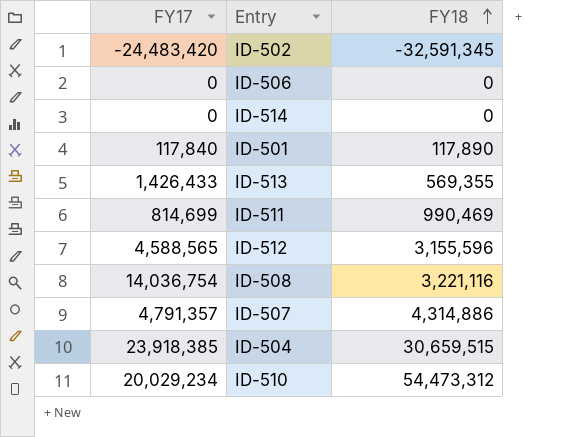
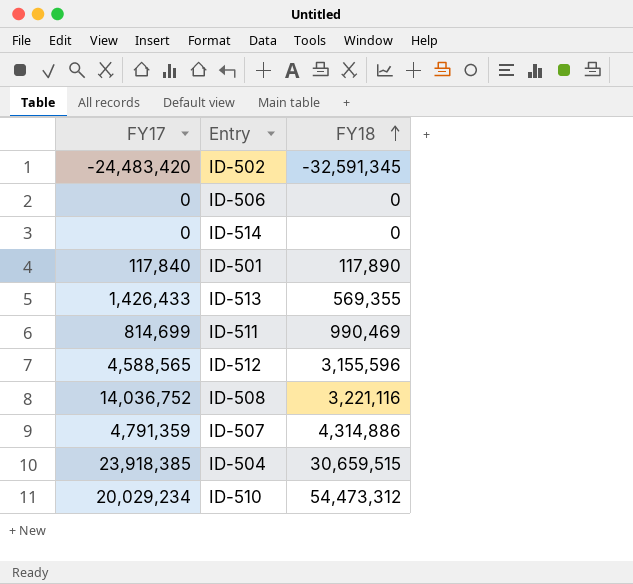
ID-508 | FY17: 14,036,754 -> 14,036,752
ID-507 | FY17: 4,791,357 -> 4,791,359

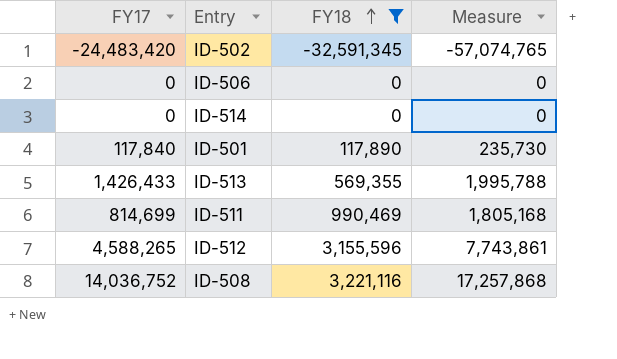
filter: none -> FY18 <= 3,221,116
column Measure | formula: none -> [FY17] + [FY18]
ID-512 | FY17: 4,588,565 -> 4,588,265

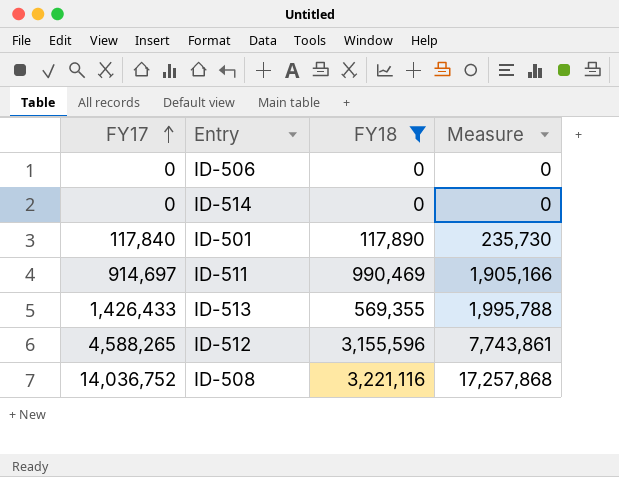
row order: FY18 ascending -> FY17 ascending
row ID-502: -24,483,420 | -32,591,345 | -57,074,765 -> none
ID-511 | FY17: 814,699 -> 914,697
ID-511 | Measure: 1,805,168 -> 1,905,166

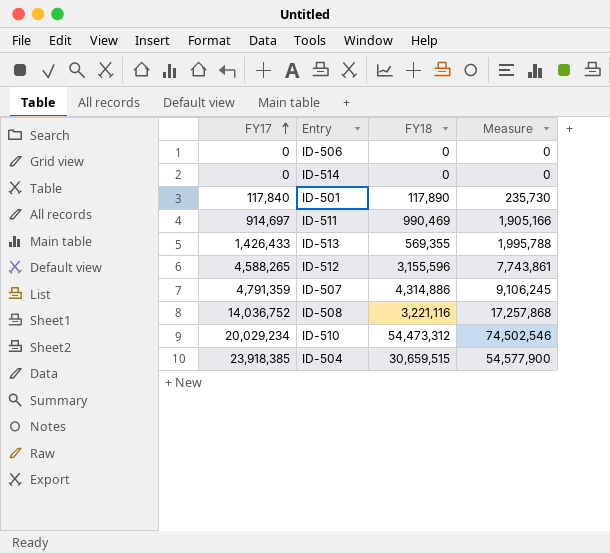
filter: FY18 <= 3,221,116 -> none

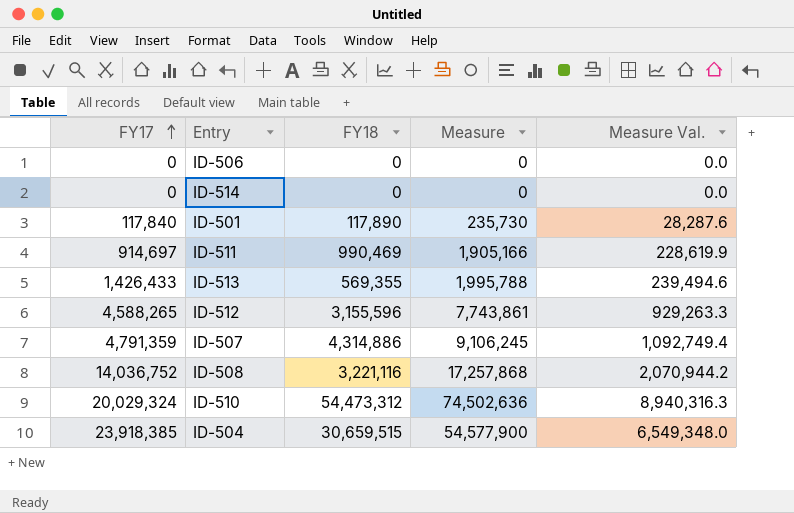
column Measure Val. | formula: none -> [Measure] * 0.12
ID-510 | FY17: 20,029,234 -> 20,029,324
ID-510 | Measure: 74,502,546 -> 74,502,636

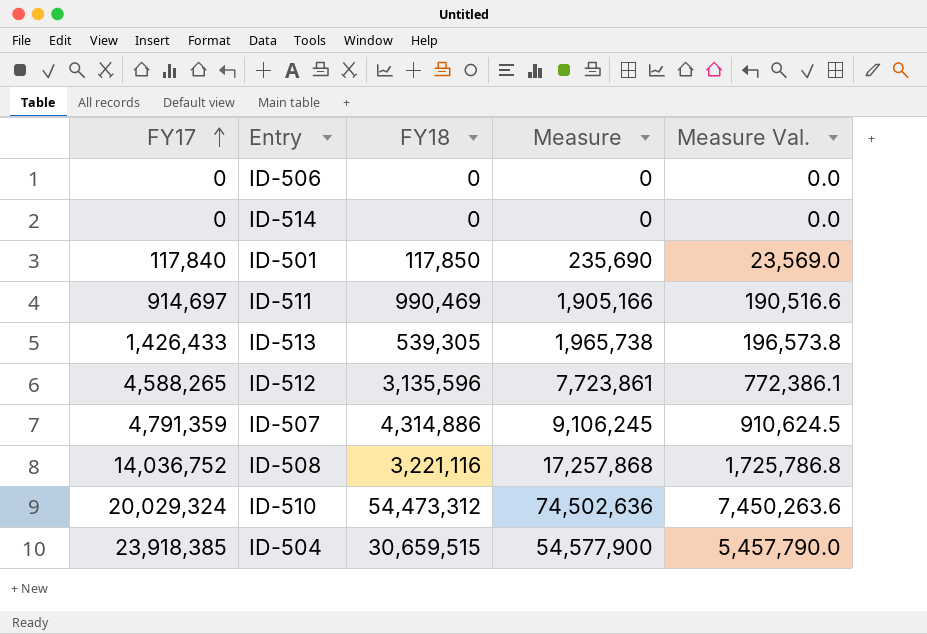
column Measure Val. | formula: [Measure] * 0.12 -> [Measure] * 0.1
ID-501 | FY18: 117,890 -> 117,850
ID-501 | Measure: 235,730 -> 235,690
ID-513 | FY18: 569,355 -> 539,305
ID-513 | Measure: 1,995,788 -> 1,965,738
ID-512 | FY18: 3,155,596 -> 3,135,596
ID-512 | Measure: 7,743,861 -> 7,723,861

